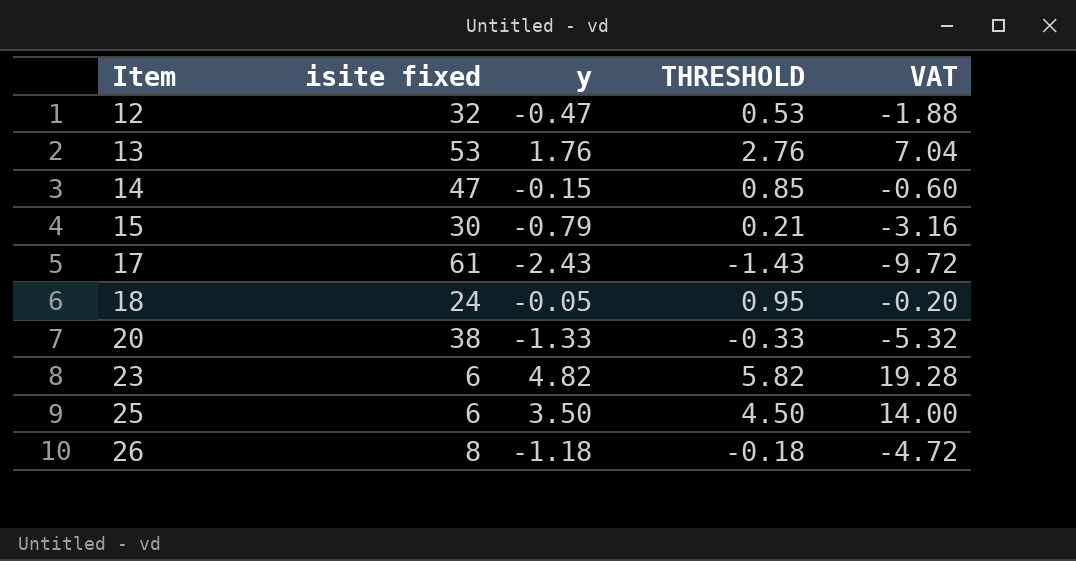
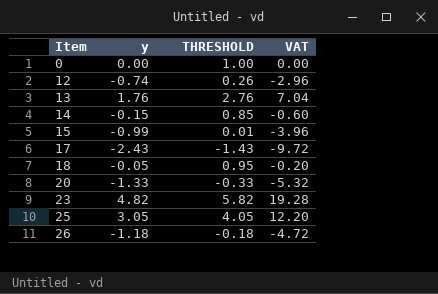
column isite fixed | position: 2 -> none
row 0: none -> 0.00 | 1.00 | 0.00
12 | y: -0.47 -> -0.74
12 | THRESHOLD: 0.53 -> 0.26
12 | VAT: -1.88 -> -2.96
15 | y: -0.79 -> -0.99
15 | THRESHOLD: 0.21 -> 0.01
15 | VAT: -3.16 -> -3.96
25 | y: 3.50 -> 3.05
25 | THRESHOLD: 4.50 -> 4.05
25 | VAT: 14.00 -> 12.20

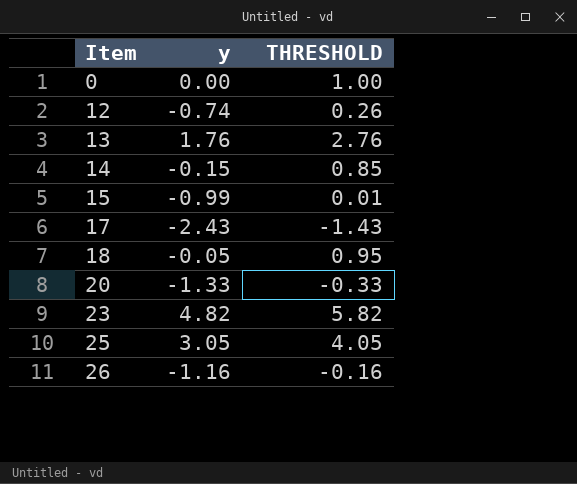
column VAT | formula: [y] * 4 -> none
26 | y: -1.18 -> -1.16
26 | THRESHOLD: -0.18 -> -0.16

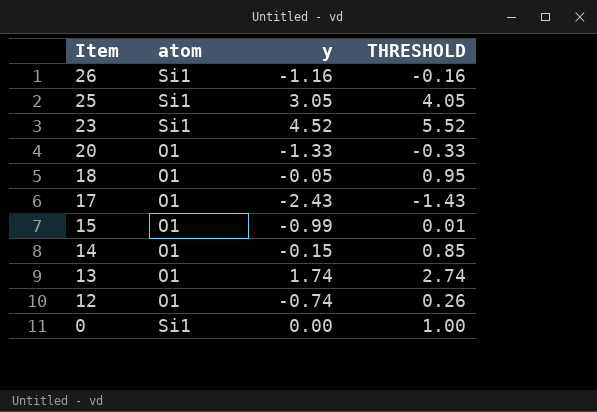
row order: Item ascending -> Item descending
column atom | position: none -> 2
23 | y: 4.82 -> 4.52
23 | THRESHOLD: 5.82 -> 5.52
13 | y: 1.76 -> 1.74
13 | THRESHOLD: 2.76 -> 2.74

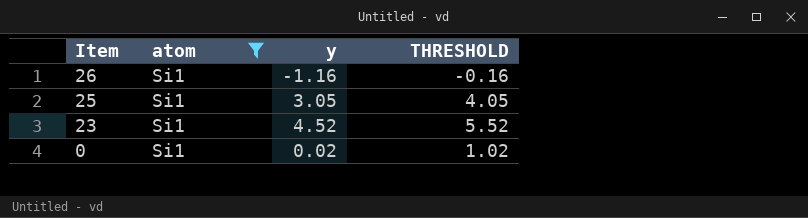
filter: none -> atom = Si1
0 | y: 0.00 -> 0.02
0 | THRESHOLD: 1.00 -> 1.02

